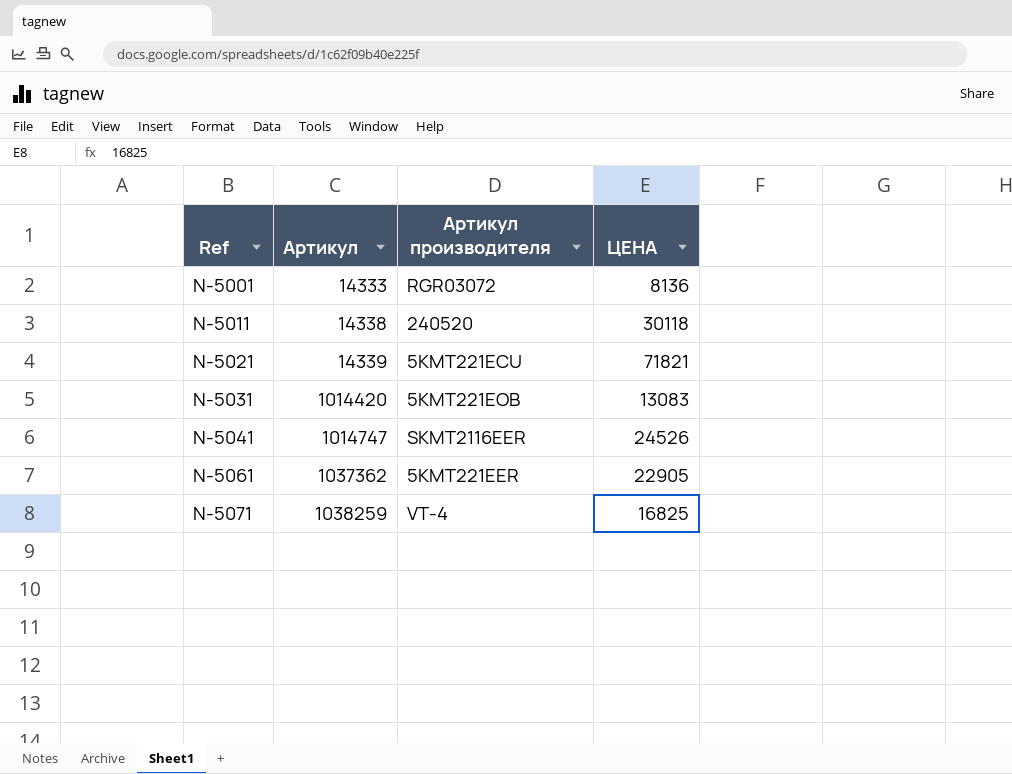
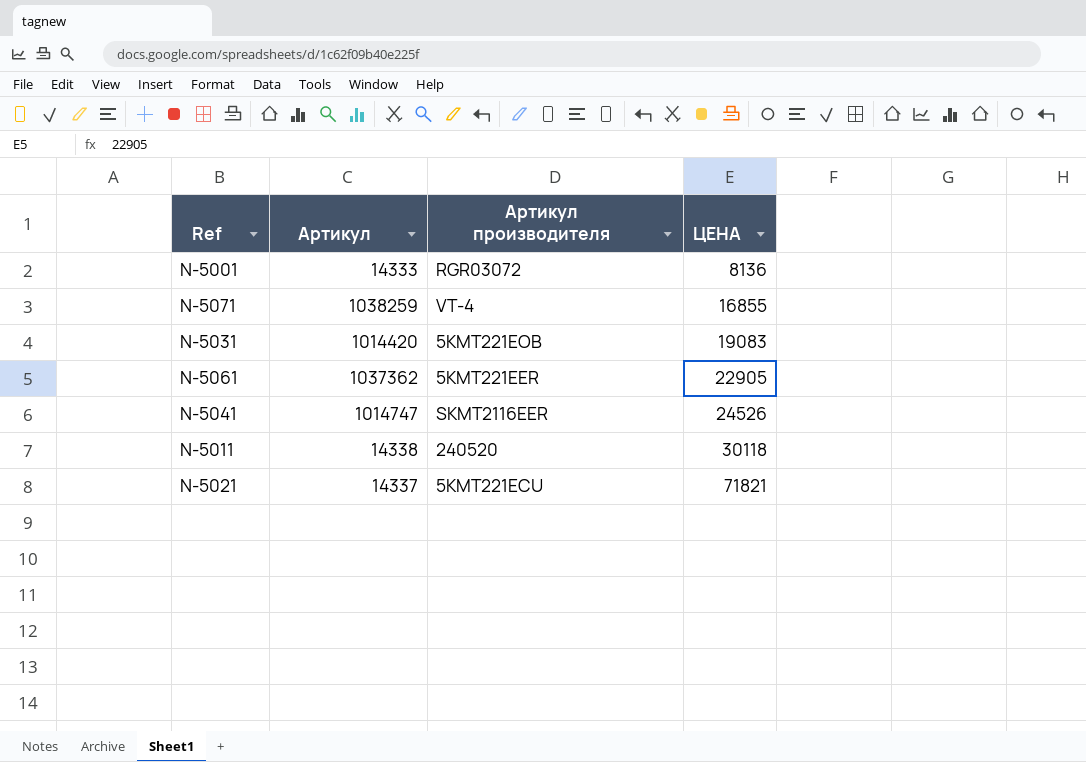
row order: Ref ascending -> ЦЕНА ascending
N-5071 | ЦЕНА: 16825 -> 16855
N-5031 | ЦЕНА: 13083 -> 19083
N-5021 | Артикул: 14339 -> 14337

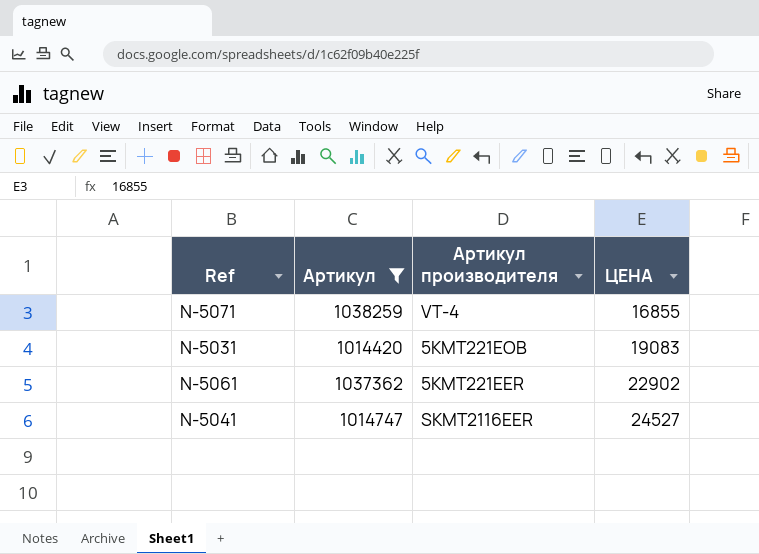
filter: none -> Артикул >= 1014420
N-5061 | ЦЕНА: 22905 -> 22902
N-5041 | ЦЕНА: 24526 -> 24527

